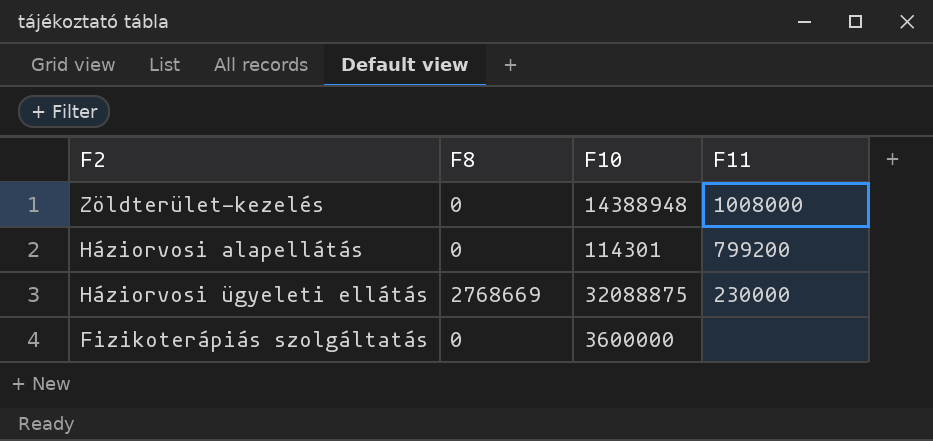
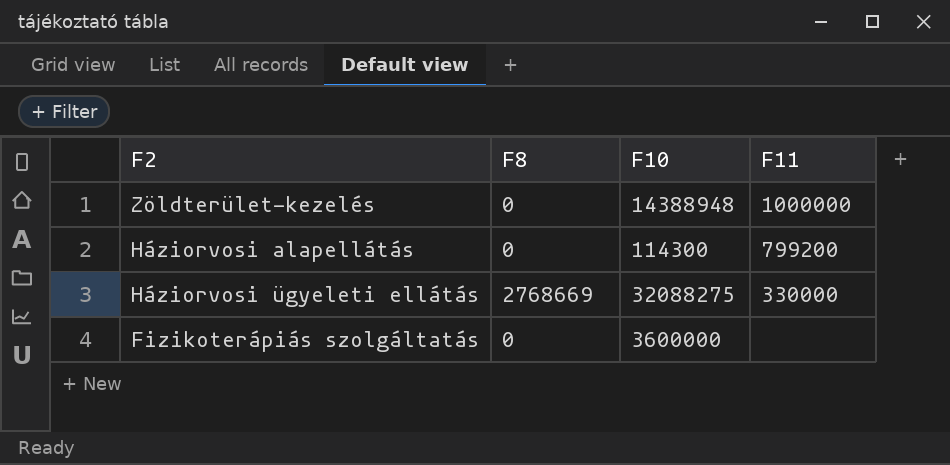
Zöldterület-kezelés | F11: 1008000 -> 1000000
Háziorvosi alapellátás | F10: 114301 -> 114300
Háziorvosi ügyeleti ellátás | F10: 32088875 -> 32088275
Háziorvosi ügyeleti ellátás | F11: 230000 -> 330000

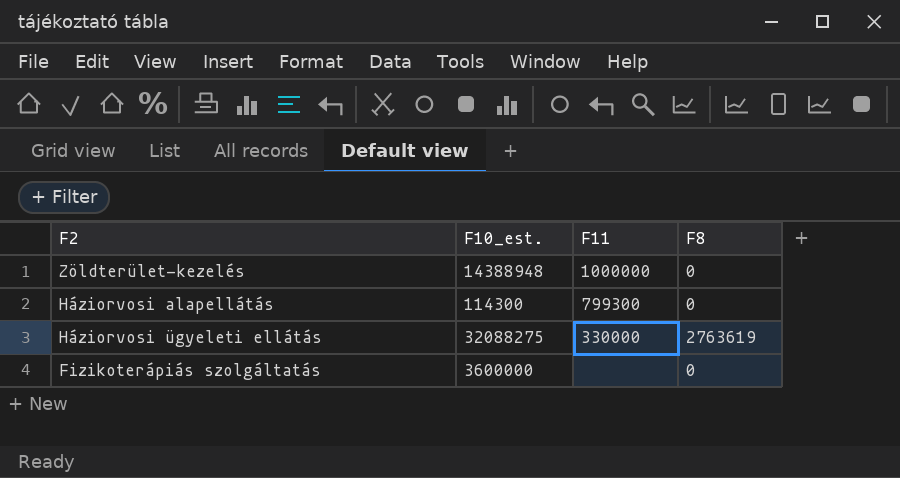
column name: F10 -> F10_est.
column F8 | position: 2 -> 4
Háziorvosi alapellátás | F11: 799200 -> 799300
Háziorvosi ügyeleti ellátás | F8: 2768669 -> 2763619

